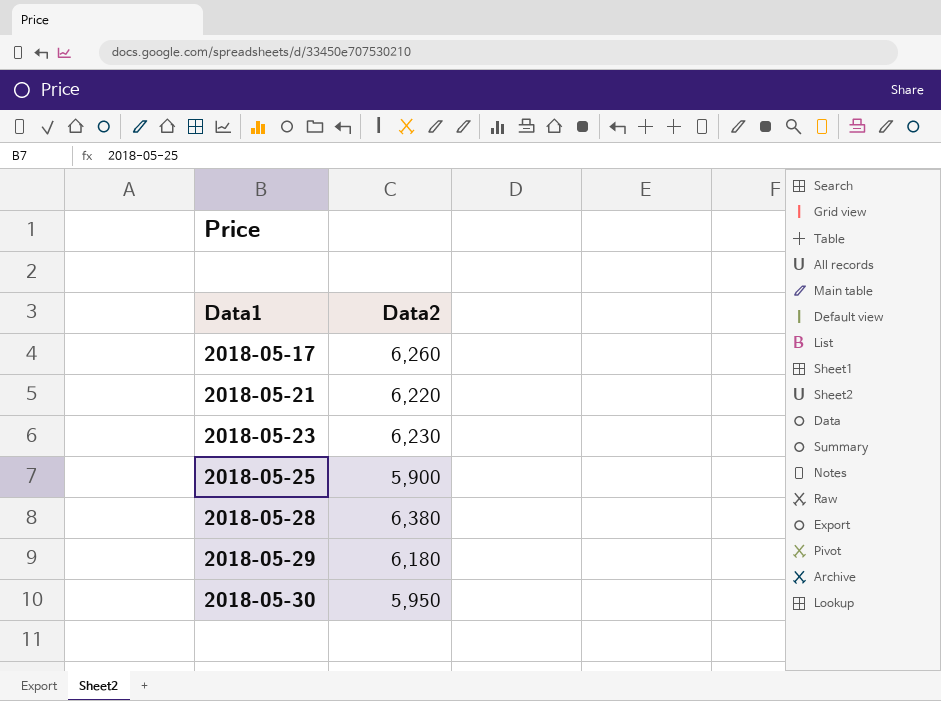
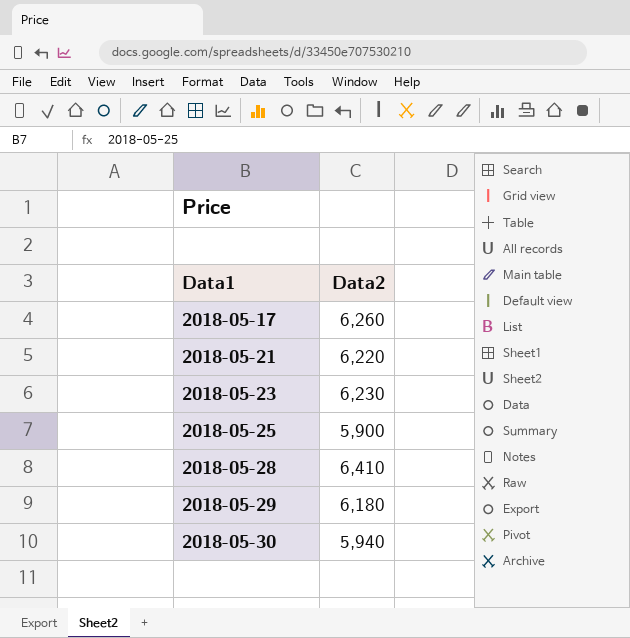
2018-05-28 | Data2: 6,380 -> 6,410
2018-05-30 | Data2: 5,950 -> 5,940

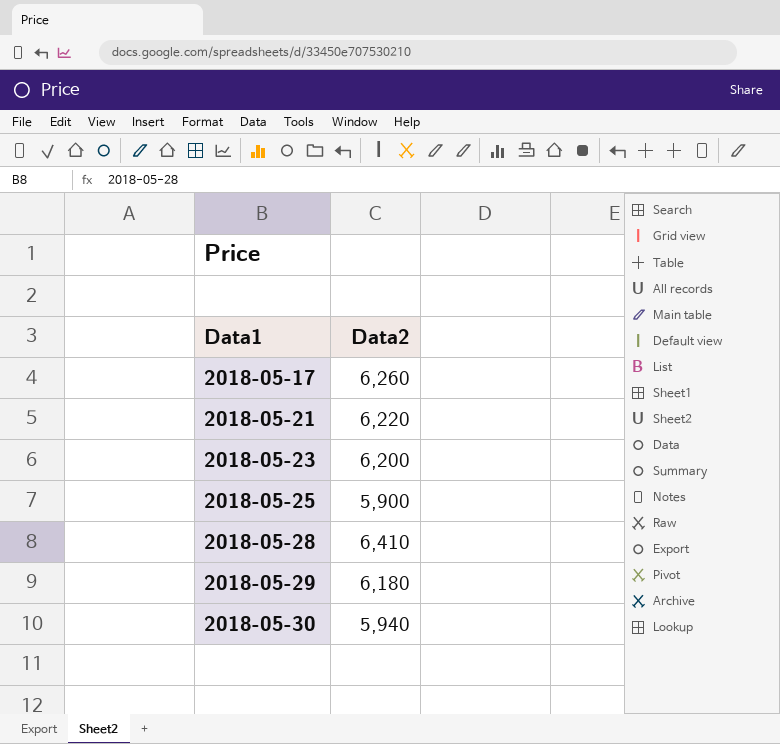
2018-05-23 | Data2: 6,230 -> 6,200

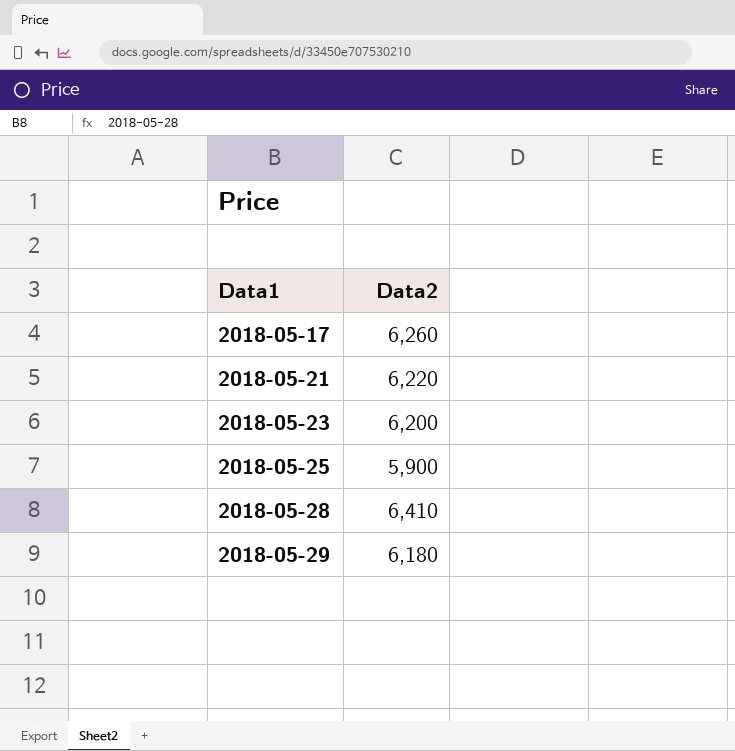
row 2018-05-30: 5,940 -> none

